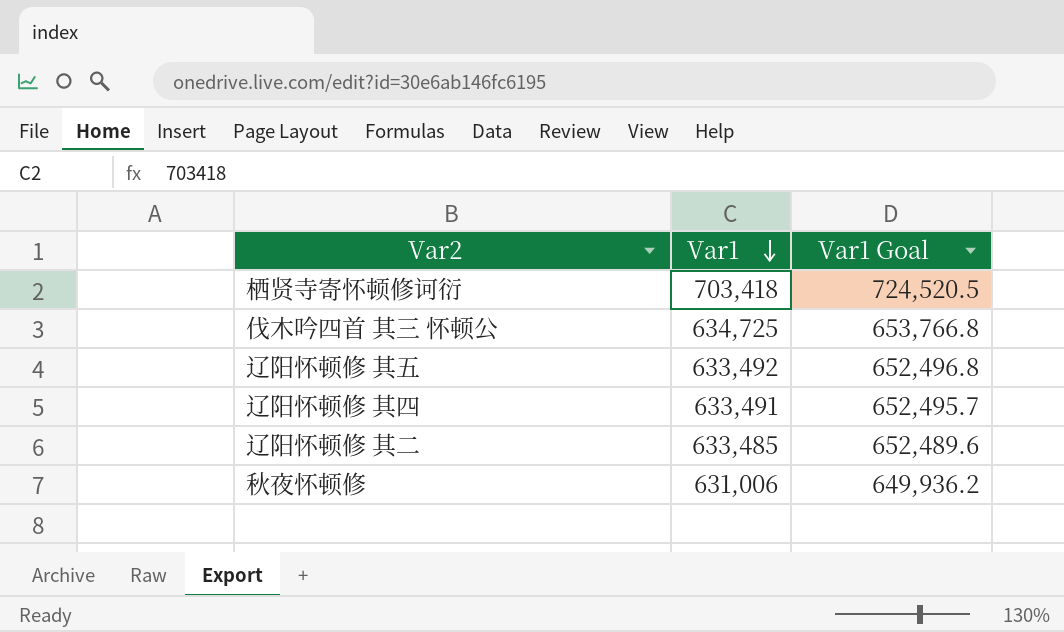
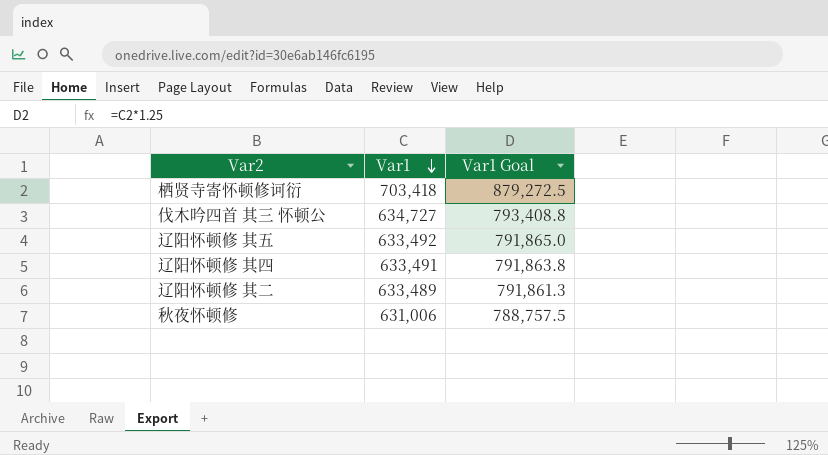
column Var1 Goal | formula: [Var1] * 1.03 -> [Var1] * 1.25
伐木吟四首 其三 怀顿公 | Var1: 634,725 -> 634,727
辽阳怀顿修 其二 | Var1: 633,485 -> 633,489

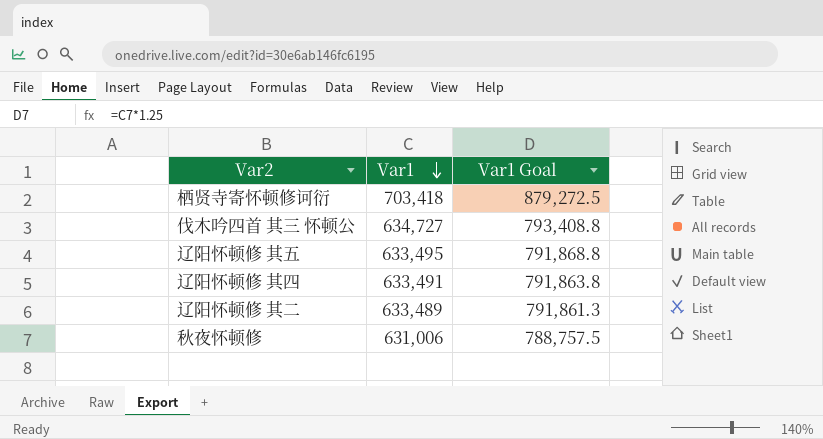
辽阳怀顿修 其五 | Var1: 633,492 -> 633,495
辽阳怀顿修 其五 | Var1 Goal: 791,865.0 -> 791,868.8

